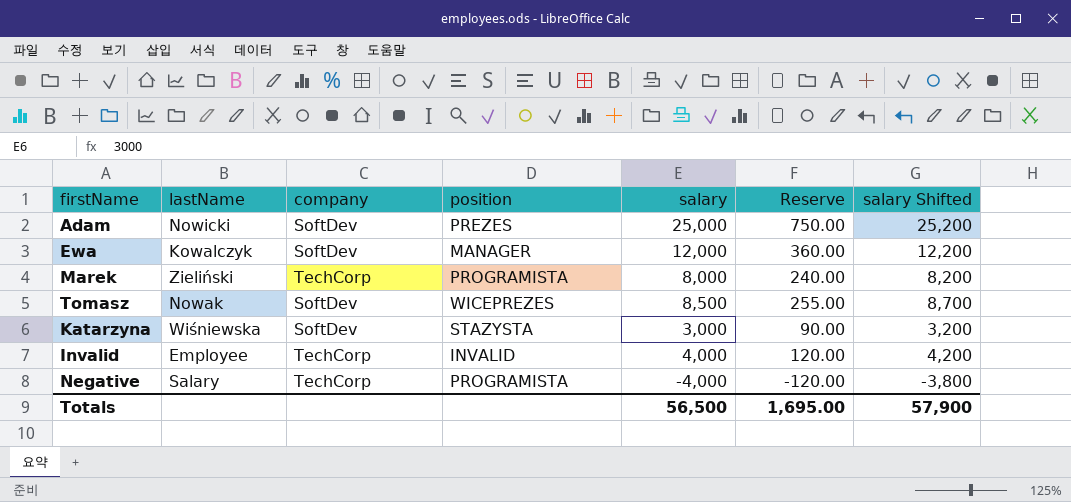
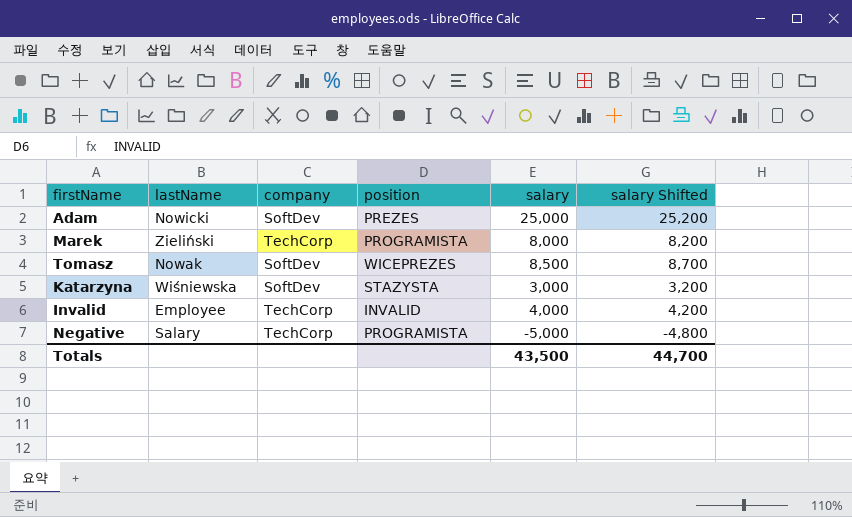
column Reserve | formula: [salary] * 0.03 -> none
row Ewa: Kowalczyk | SoftDev | MANAGER | 12,000 | 360.00 | 12,200 -> none
Negative | salary: -4,000 -> -5,000
Negative | salary Shifted: -3,800 -> -4,800
Totals | salary: 56,500 -> 43,500
Totals | salary Shifted: 57,900 -> 44,700

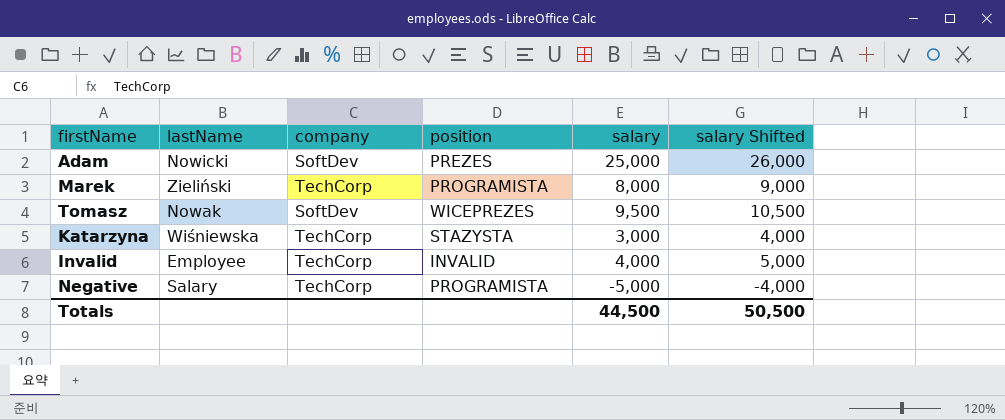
column salary Shifted | formula: [salary] + 200 -> [salary] + 1000
Tomasz | salary: 8,500 -> 9,500
Katarzyna | company: SoftDev -> TechCorp
Totals | salary: 43,500 -> 44,500
Totals | salary Shifted: 44,700 -> 50,500

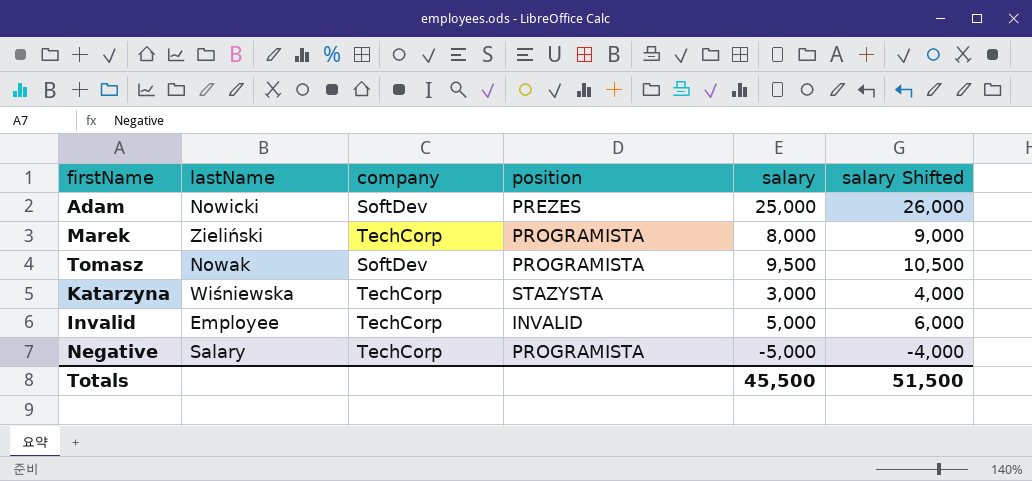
Tomasz | position: WICEPREZES -> PROGRAMISTA
Invalid | salary: 4,000 -> 5,000
Invalid | salary Shifted: 5,000 -> 6,000
Totals | salary: 44,500 -> 45,500
Totals | salary Shifted: 50,500 -> 51,500

